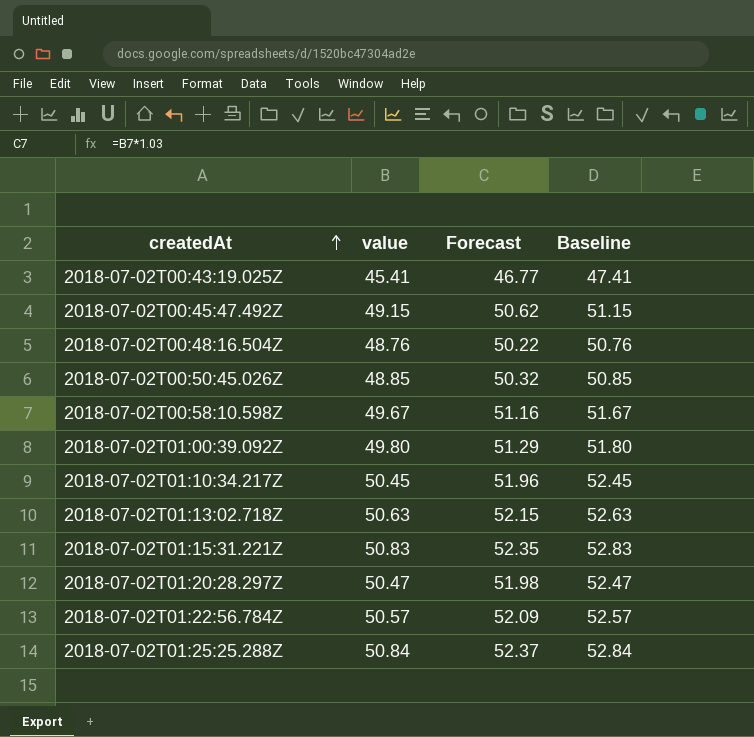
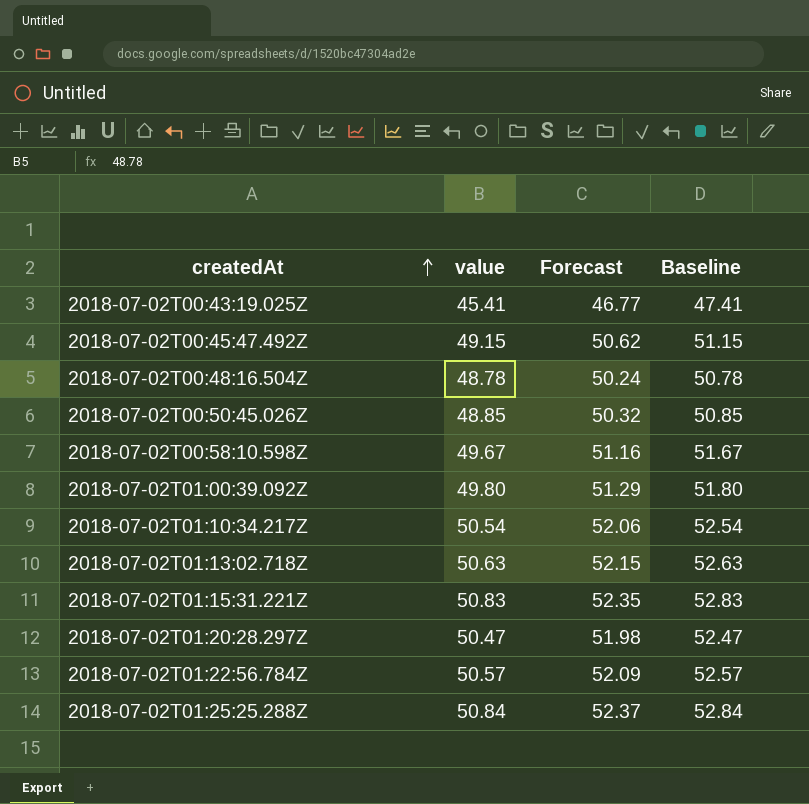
2018-07-02T00:48:16.504Z | value: 48.76 -> 48.78
2018-07-02T00:48:16.504Z | Forecast: 50.22 -> 50.24
2018-07-02T00:48:16.504Z | Baseline: 50.76 -> 50.78
2018-07-02T01:10:34.217Z | value: 50.45 -> 50.54
2018-07-02T01:10:34.217Z | Forecast: 51.96 -> 52.06
2018-07-02T01:10:34.217Z | Baseline: 52.45 -> 52.54

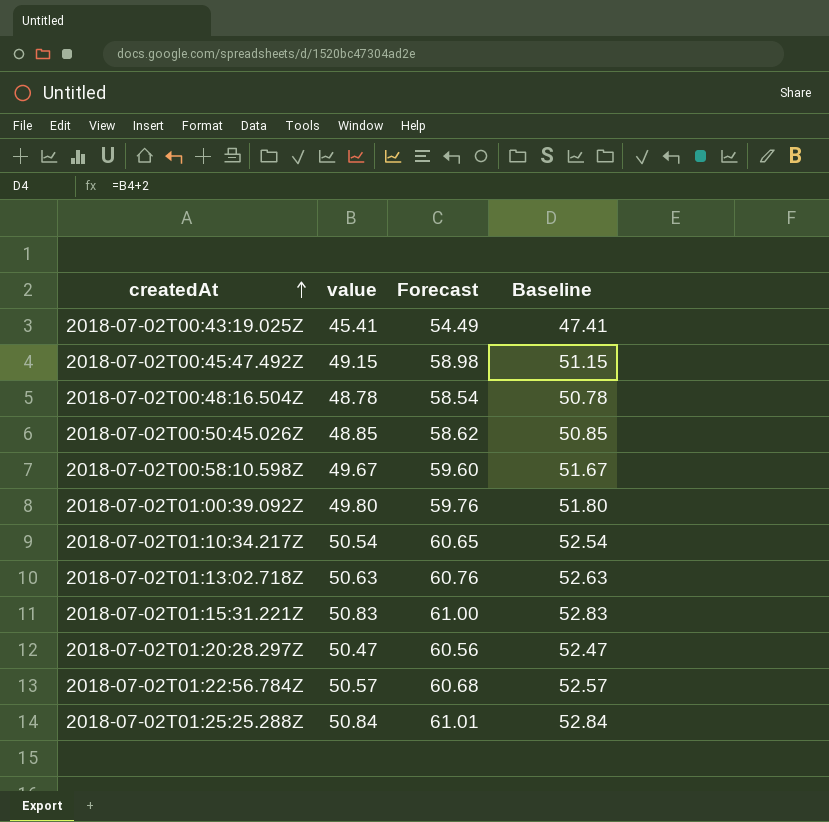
column Forecast | formula: [value] * 1.03 -> [value] * 1.2

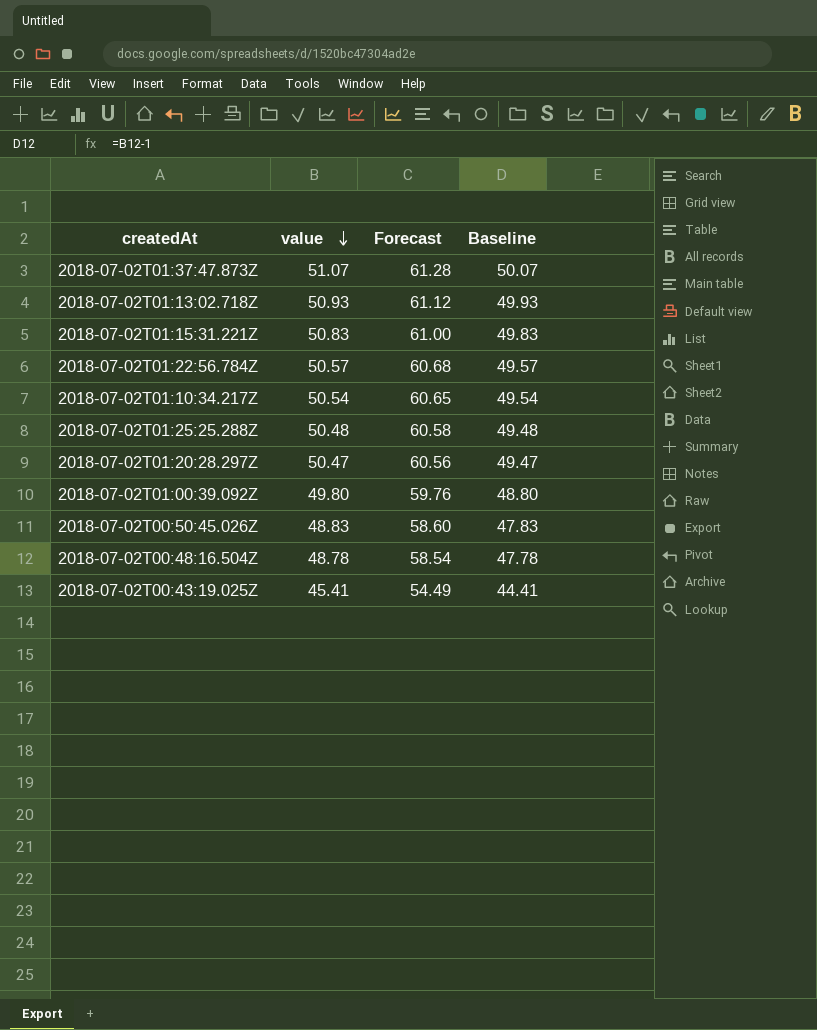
row order: createdAt ascending -> value descending
column Baseline | formula: [value] + 2 -> [value] - 1
row 2018-07-02T00:45:47.492Z: 49.15 | 58.98 | 51.15 -> none
row 2018-07-02T00:58:10.598Z: 49.67 | 59.60 | 51.67 -> none
row 2018-07-02T01:37:47.873Z: none -> 51.07 | 61.28 | 50.07
2018-07-02T01:13:02.718Z | value: 50.63 -> 50.93
2018-07-02T01:13:02.718Z | Forecast: 60.76 -> 61.12
2018-07-02T01:25:25.288Z | value: 50.84 -> 50.48
2018-07-02T01:25:25.288Z | Forecast: 61.01 -> 60.58
2018-07-02T00:50:45.026Z | value: 48.85 -> 48.83
2018-07-02T00:50:45.026Z | Forecast: 58.62 -> 58.60

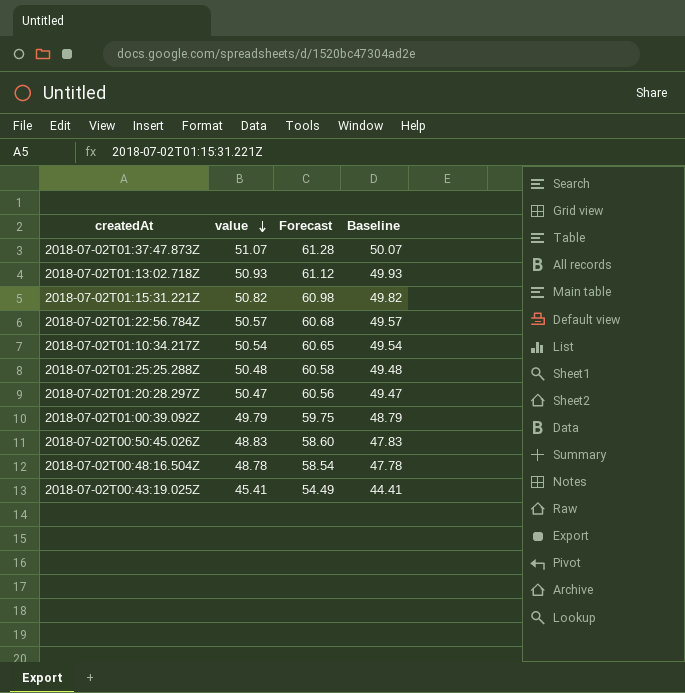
2018-07-02T01:15:31.221Z | value: 50.83 -> 50.82
2018-07-02T01:15:31.221Z | Forecast: 61.00 -> 60.98
2018-07-02T01:15:31.221Z | Baseline: 49.83 -> 49.82
2018-07-02T01:00:39.092Z | value: 49.80 -> 49.79
2018-07-02T01:00:39.092Z | Forecast: 59.76 -> 59.75
2018-07-02T01:00:39.092Z | Baseline: 48.80 -> 48.79

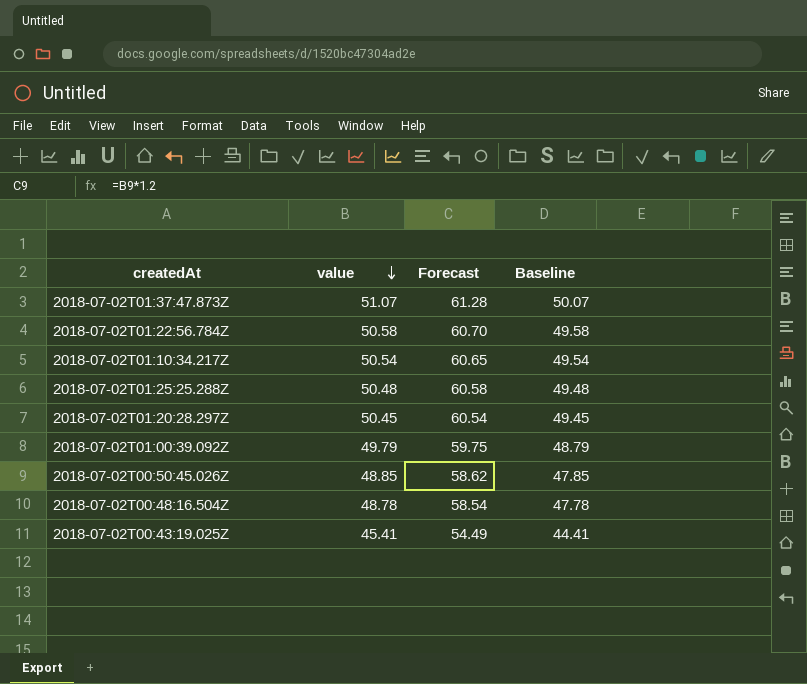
row 2018-07-02T01:13:02.718Z: 50.93 | 61.12 | 49.93 -> none
row 2018-07-02T01:15:31.221Z: 50.82 | 60.98 | 49.82 -> none
2018-07-02T01:22:56.784Z | value: 50.57 -> 50.58
2018-07-02T01:22:56.784Z | Forecast: 60.68 -> 60.70
2018-07-02T01:22:56.784Z | Baseline: 49.57 -> 49.58
2018-07-02T01:20:28.297Z | value: 50.47 -> 50.45
2018-07-02T01:20:28.297Z | Forecast: 60.56 -> 60.54
2018-07-02T01:20:28.297Z | Baseline: 49.47 -> 49.45
2018-07-02T00:50:45.026Z | value: 48.83 -> 48.85
2018-07-02T00:50:45.026Z | Forecast: 58.60 -> 58.62
2018-07-02T00:50:45.026Z | Baseline: 47.83 -> 47.85

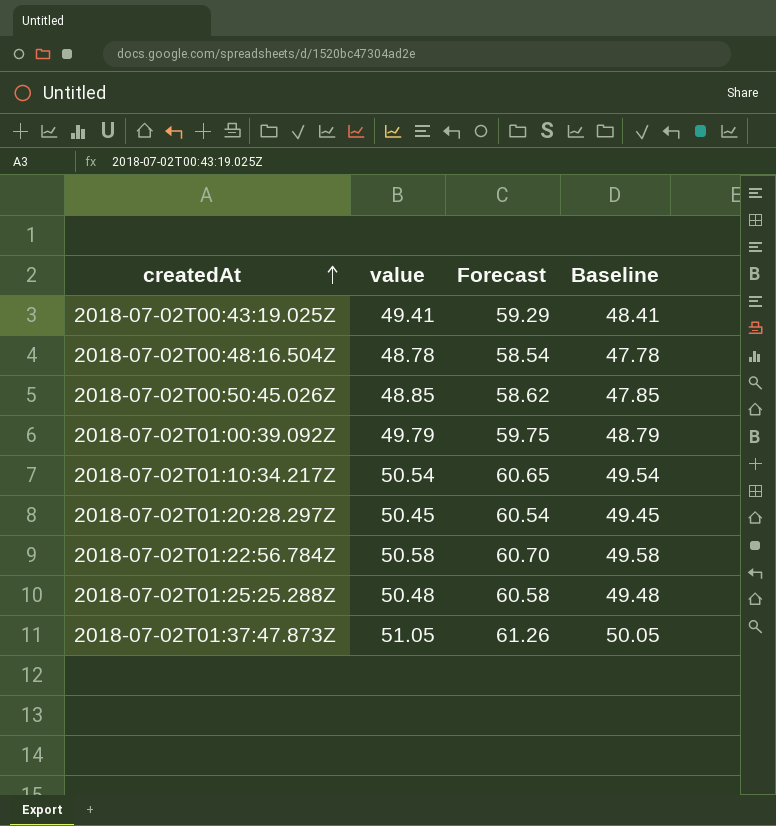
row order: value descending -> createdAt ascending
2018-07-02T00:43:19.025Z | value: 45.41 -> 49.41
2018-07-02T00:43:19.025Z | Forecast: 54.49 -> 59.29
2018-07-02T00:43:19.025Z | Baseline: 44.41 -> 48.41
2018-07-02T01:37:47.873Z | value: 51.07 -> 51.05
2018-07-02T01:37:47.873Z | Forecast: 61.28 -> 61.26
2018-07-02T01:37:47.873Z | Baseline: 50.07 -> 50.05

